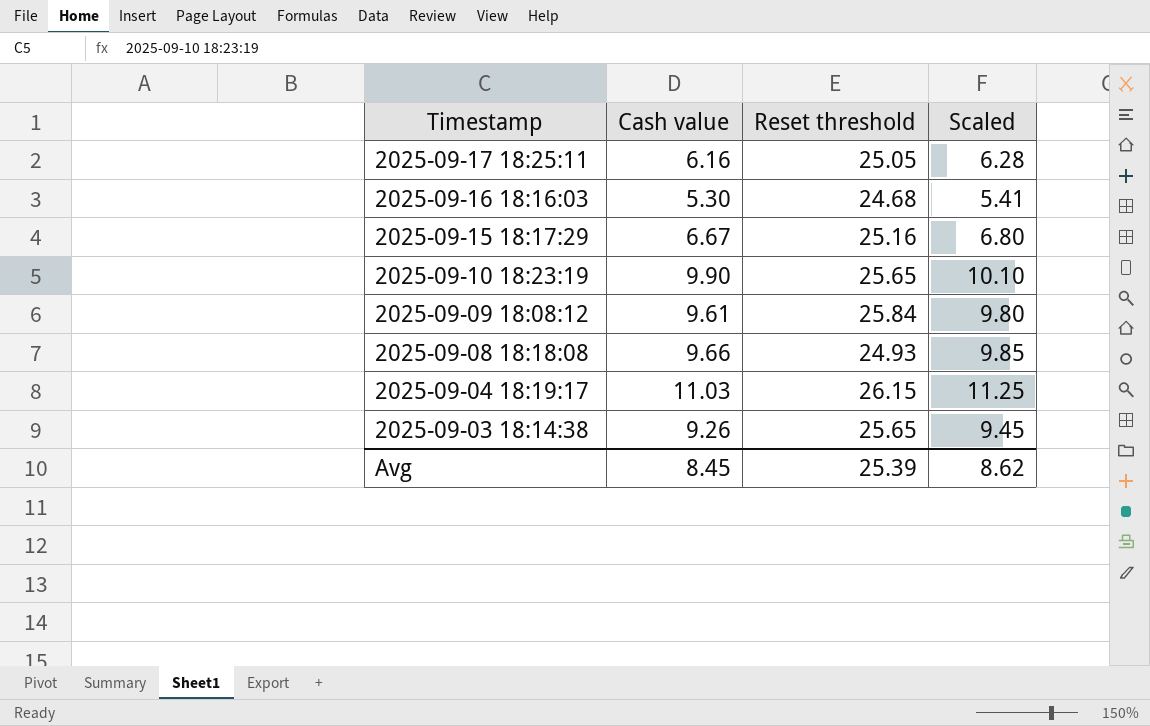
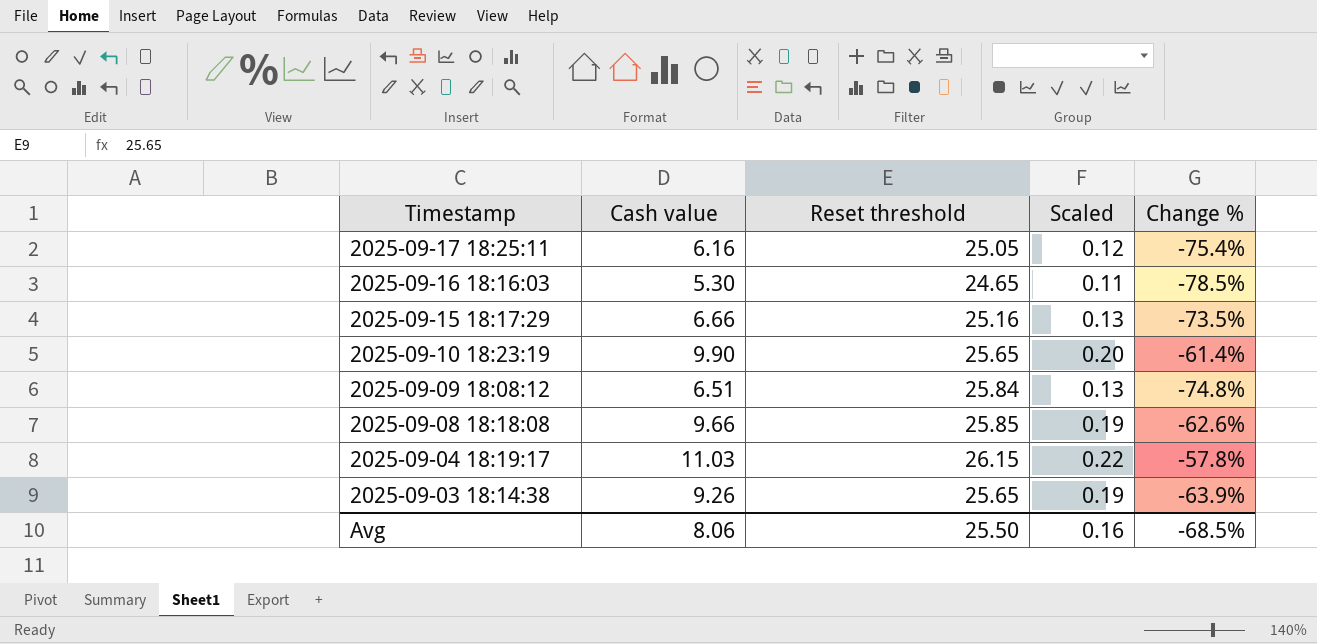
column Scaled | formula: [Cash value] * 1.02 -> [Cash value] * 0.02
column Change % | formula: none -> ([Cash value] - [Reset threshold]) / [Reset threshold]
2025-09-16 18:16:03 | Reset threshold: 24.68 -> 24.65
2025-09-15 18:17:29 | Cash value: 6.67 -> 6.66
2025-09-09 18:08:12 | Cash value: 9.61 -> 6.51
2025-09-08 18:18:08 | Reset threshold: 24.93 -> 25.85
Avg | Cash value: 8.45 -> 8.06
Avg | Reset threshold: 25.39 -> 25.50
Avg | Scaled: 8.62 -> 0.16

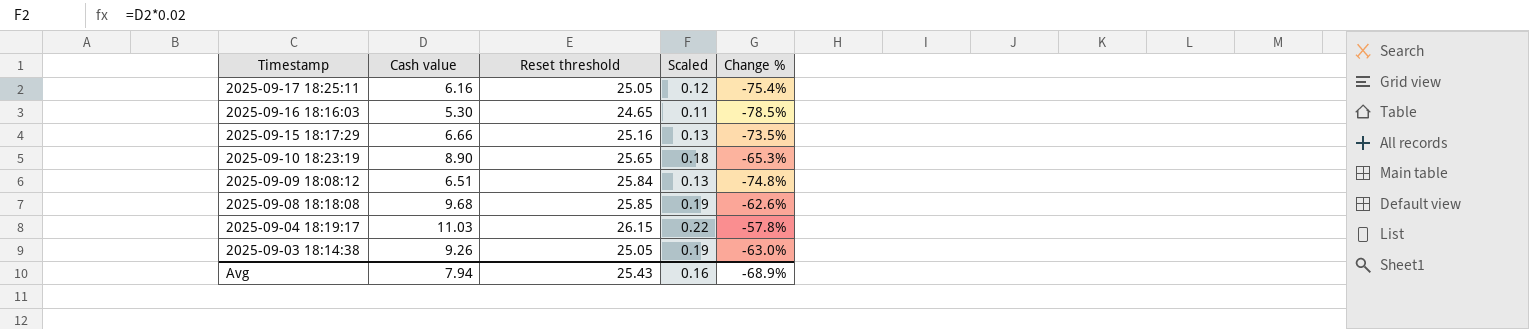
2025-09-10 18:23:19 | Cash value: 9.90 -> 8.90
2025-09-10 18:23:19 | Scaled: 0.20 -> 0.18
2025-09-10 18:23:19 | Change %: -61.4% -> -65.3%
2025-09-08 18:18:08 | Cash value: 9.66 -> 9.68
2025-09-03 18:14:38 | Reset threshold: 25.65 -> 25.05
2025-09-03 18:14:38 | Change %: -63.9% -> -63.0%
Avg | Cash value: 8.06 -> 7.94
Avg | Reset threshold: 25.50 -> 25.43
Avg | Change %: -68.5% -> -68.9%

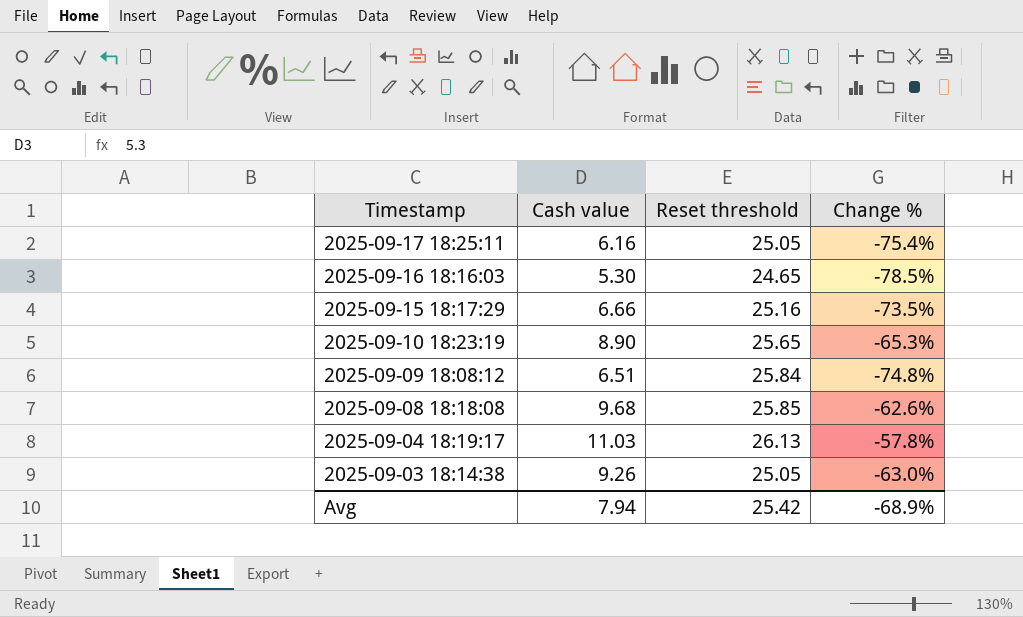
column Scaled | formula: [Cash value] * 0.02 -> none
2025-09-04 18:19:17 | Reset threshold: 26.15 -> 26.13
Avg | Reset threshold: 25.43 -> 25.42

